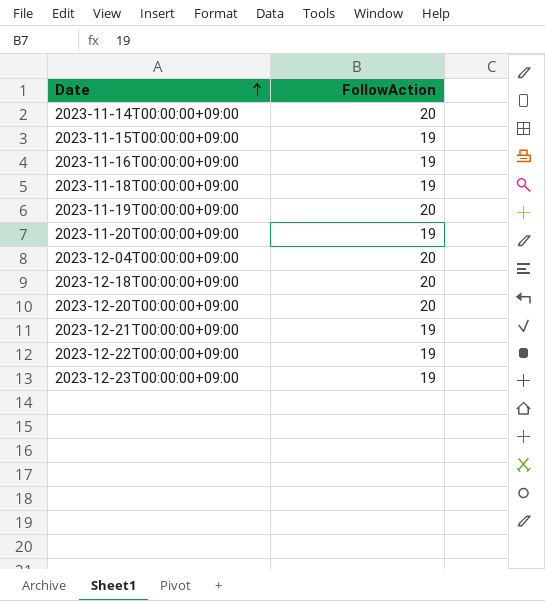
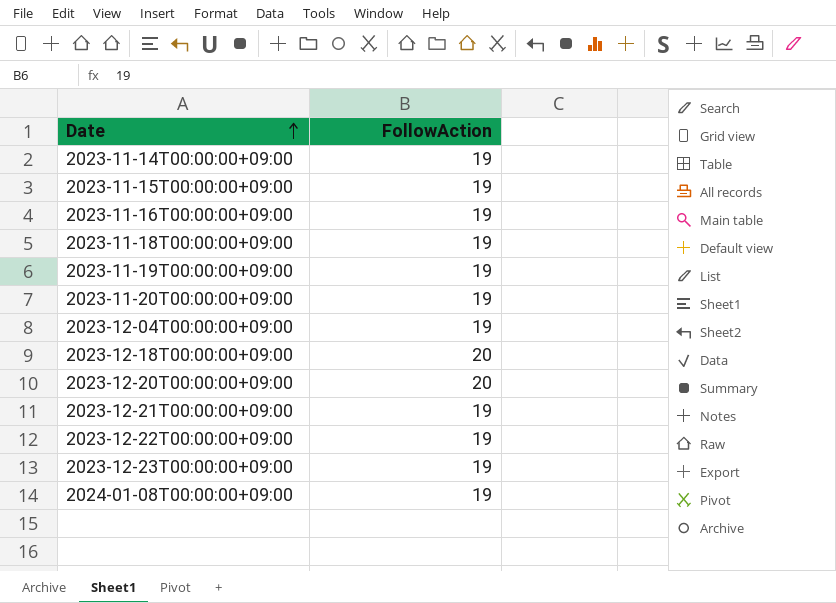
2023-11-14T00:00:00+09:00 | FollowAction: 20 -> 19
2023-11-19T00:00:00+09:00 | FollowAction: 20 -> 19
2023-12-04T00:00:00+09:00 | FollowAction: 20 -> 19
row 2024-01-08T00:00:00+09:00: none -> 19

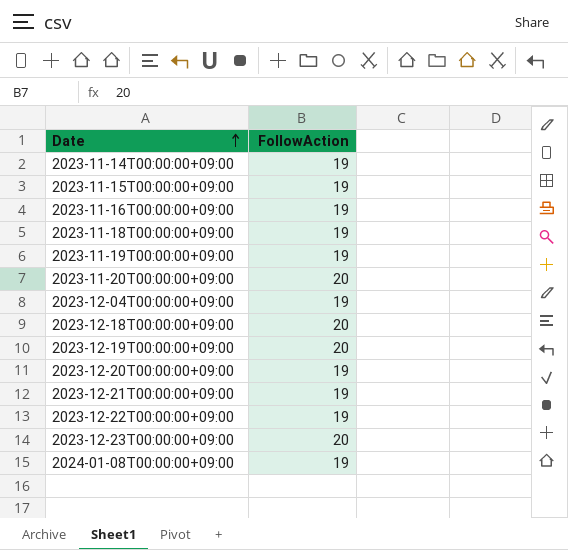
2023-11-20T00:00:00+09:00 | FollowAction: 19 -> 20
row 2023-12-19T00:00:00+09:00: none -> 20
2023-12-20T00:00:00+09:00 | FollowAction: 20 -> 19
2023-12-23T00:00:00+09:00 | FollowAction: 19 -> 20

